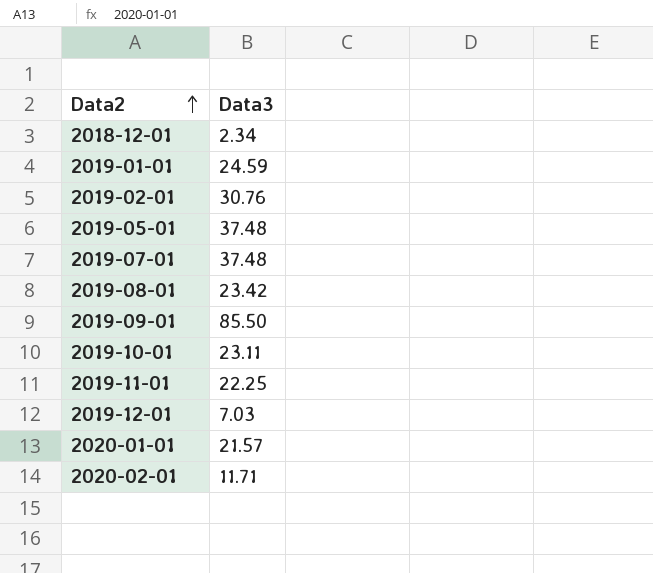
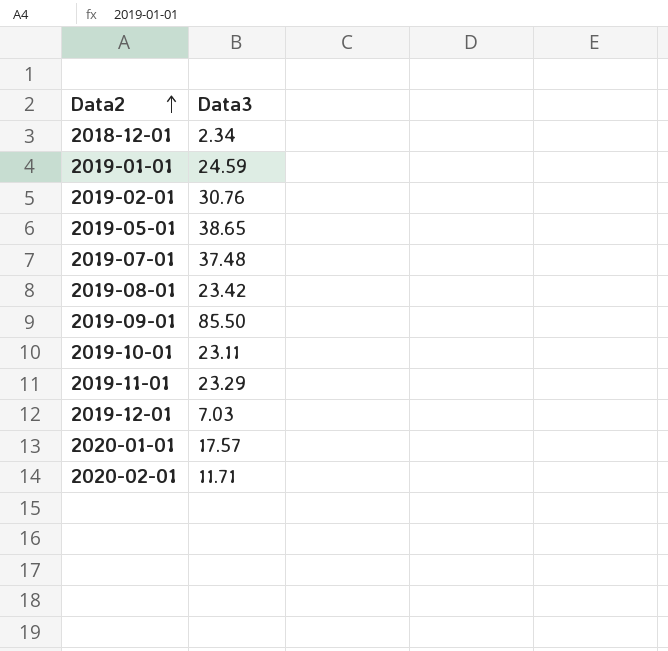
2019-05-01 | Data3: 37.48 -> 38.65
2019-11-01 | Data3: 22.25 -> 23.29
2020-01-01 | Data3: 21.57 -> 17.57

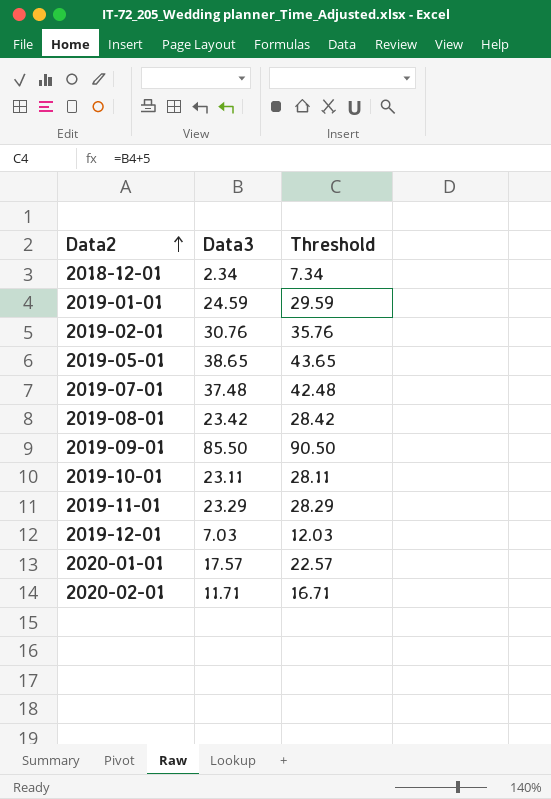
column Threshold | formula: none -> [Data3] + 5

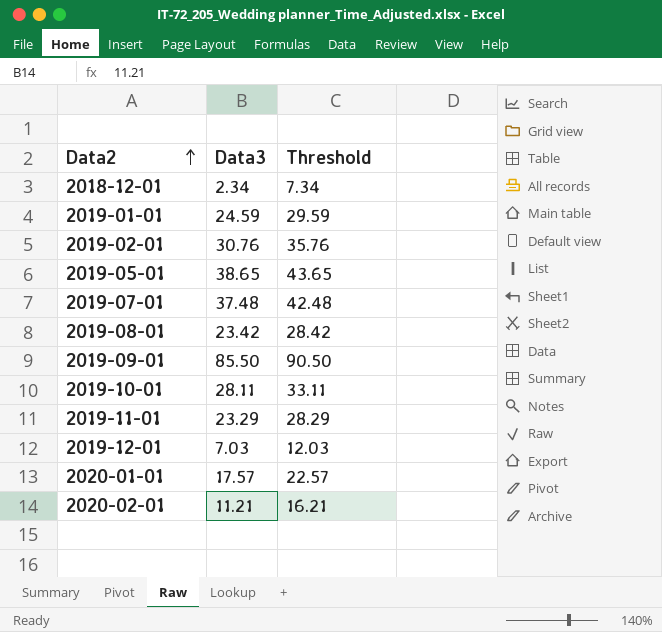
2019-10-01 | Data3: 23.11 -> 28.11
2019-10-01 | Threshold: 28.11 -> 33.11
2020-02-01 | Data3: 11.71 -> 11.21
2020-02-01 | Threshold: 16.71 -> 16.21

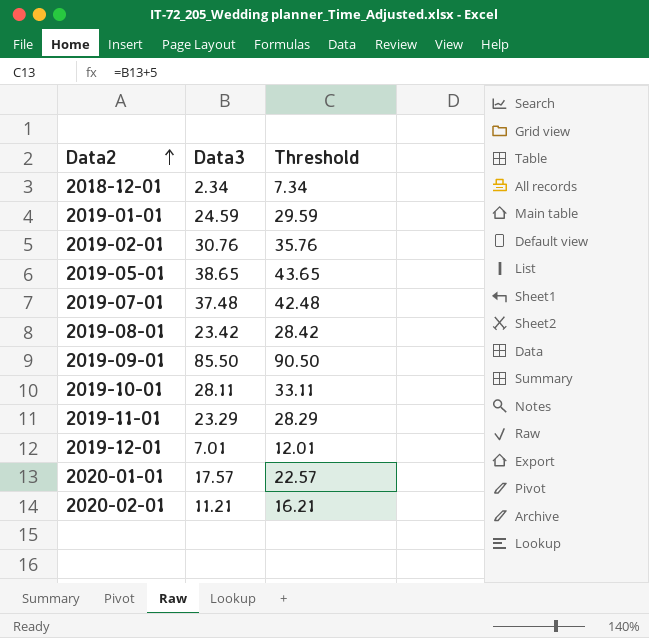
2019-12-01 | Data3: 7.03 -> 7.01
2019-12-01 | Threshold: 12.03 -> 12.01

